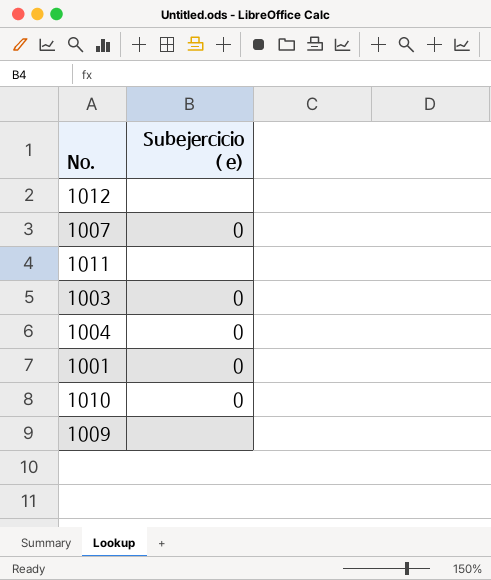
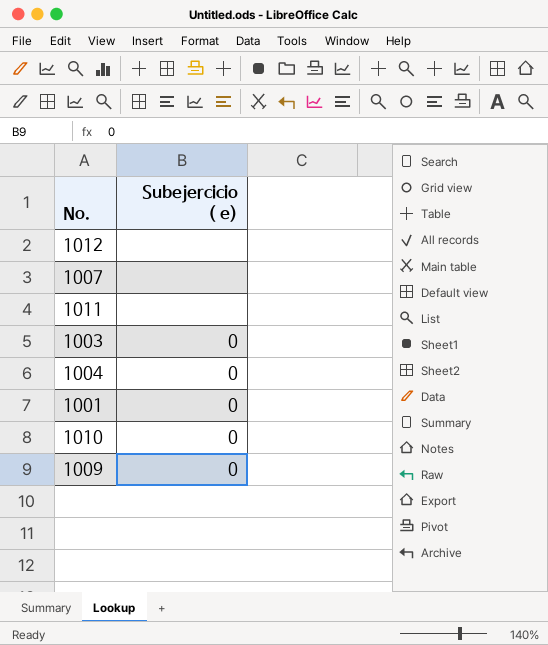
1007 | Subejercicio ( e): 0 -> none
1009 | Subejercicio ( e): none -> 0

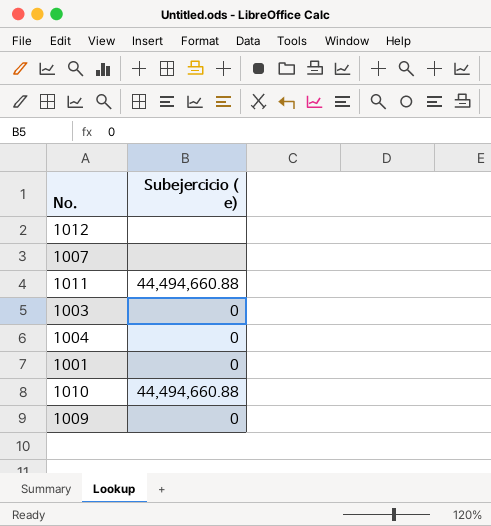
1011 | Subejercicio ( e): none -> 44,494,660.88
1010 | Subejercicio ( e): 0 -> 44,494,660.88

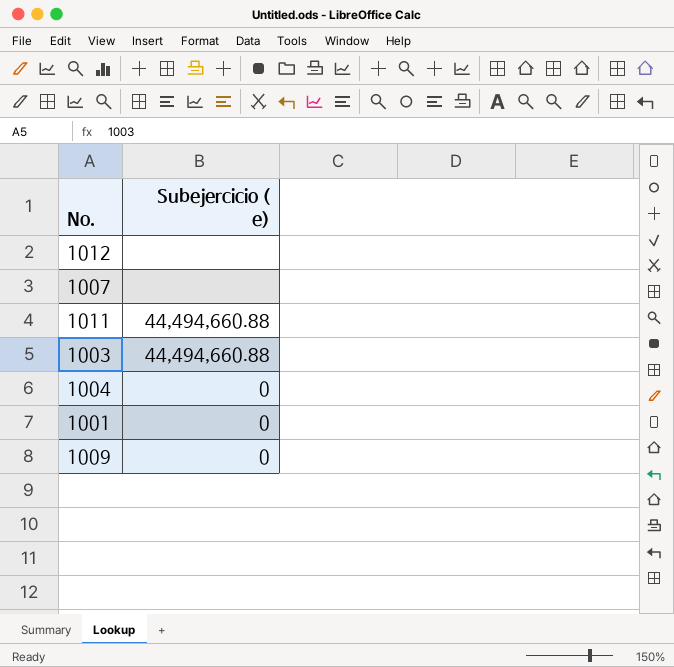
row 1010: 44,494,660.88 -> none
1003 | Subejercicio ( e): 0 -> 44,494,660.88

